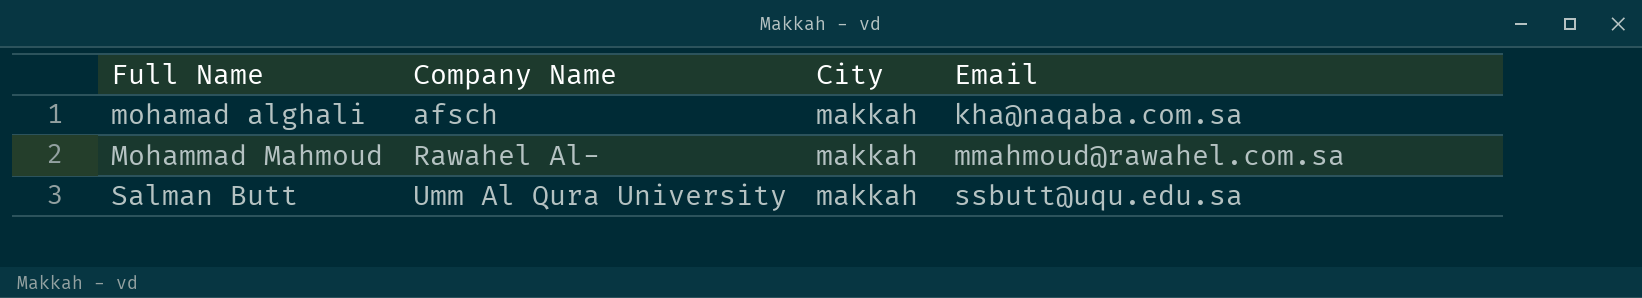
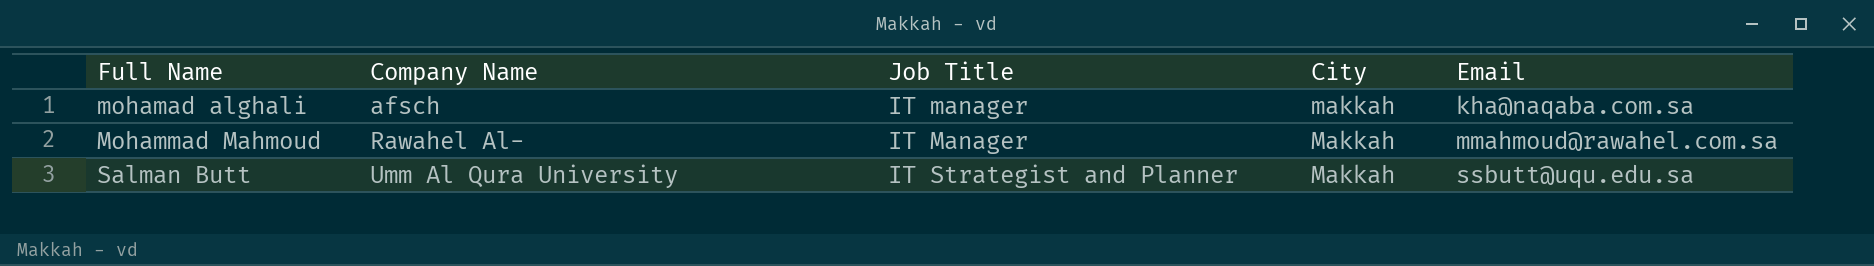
column Job Title | position: none -> 3
Mohammad Mahmoud | City: makkah -> Makkah
Salman Butt | City: makkah -> Makkah

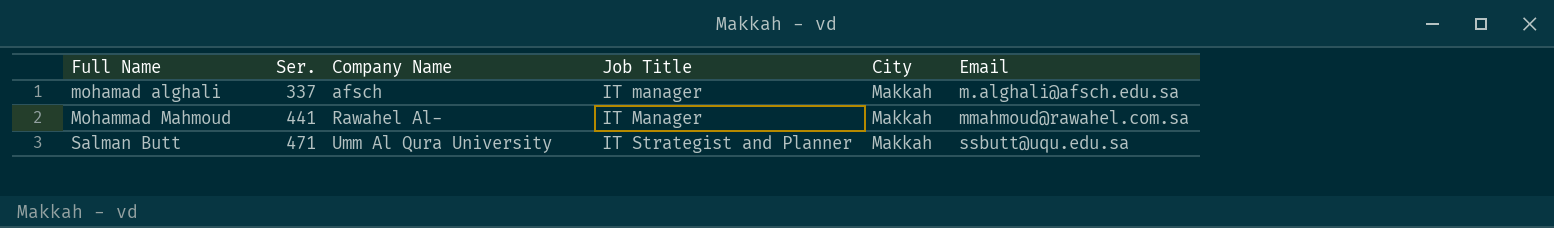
column Ser. | position: none -> 2
mohamad alghali | City: makkah -> Makkah
mohamad alghali | Email: kha@naqaba.com.sa -> m.alghali@afsch.edu.sa

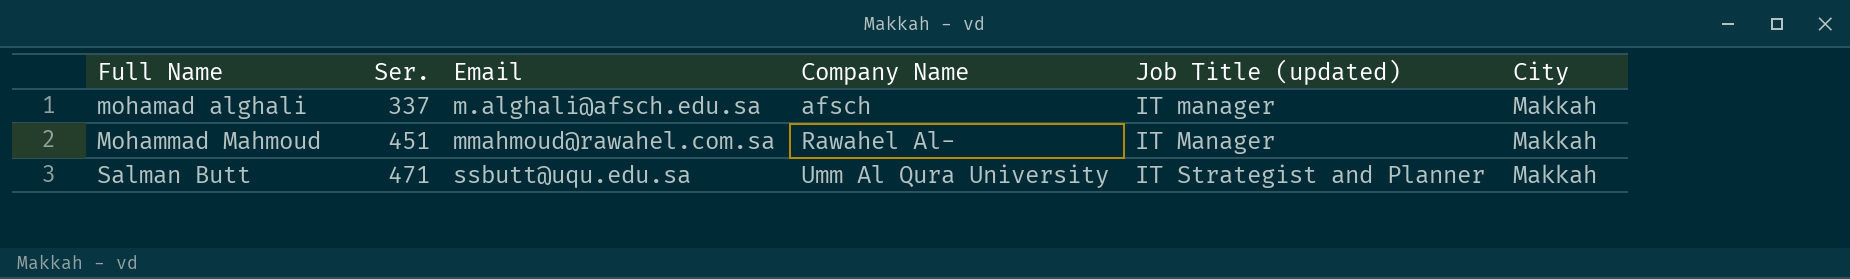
column Email | position: 6 -> 3
column name: Job Title -> Job Title (updated)
Mohammad Mahmoud | Ser.: 441 -> 451

